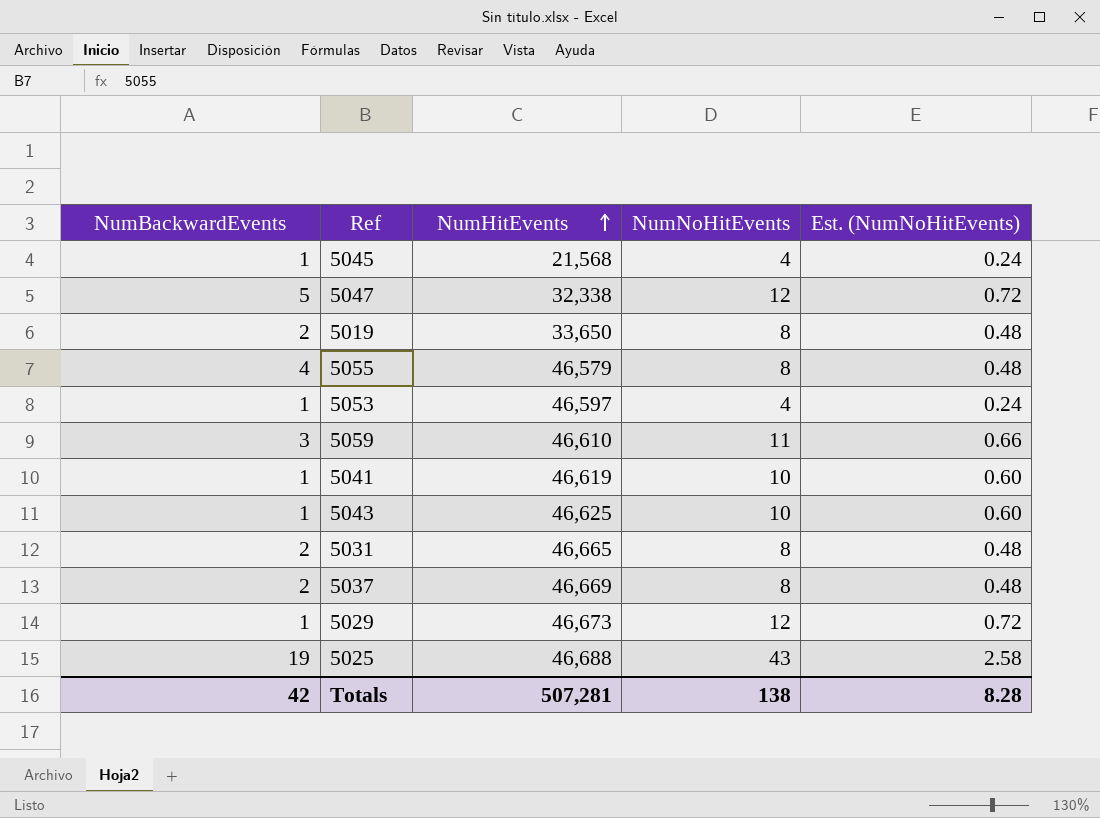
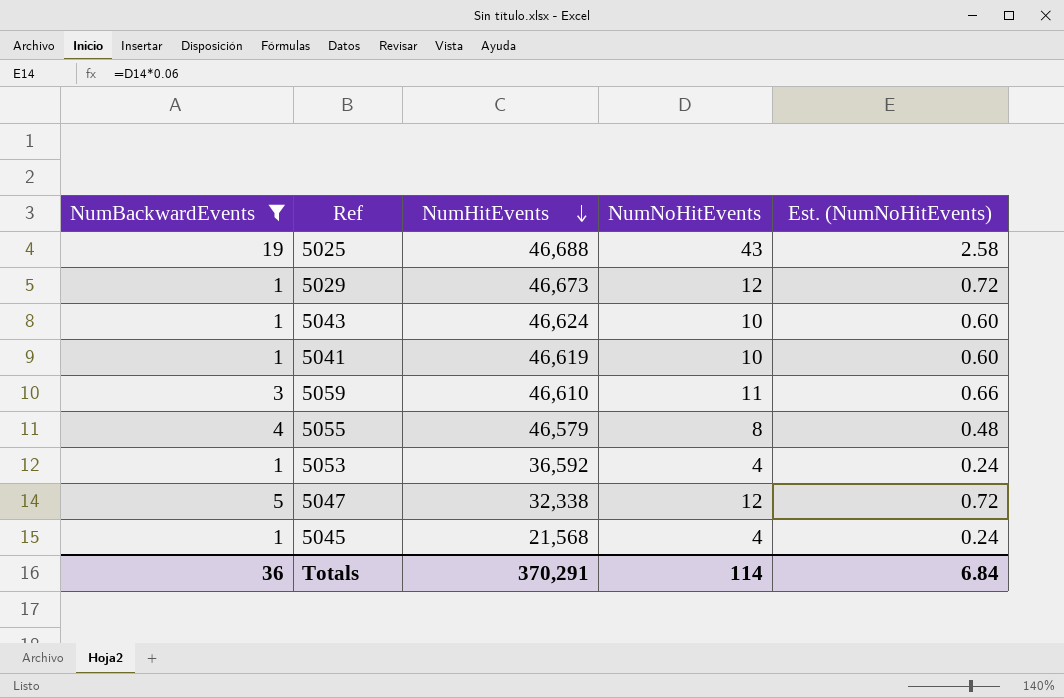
filter: none -> NumBackwardEvents != 2
row order: NumHitEvents ascending -> NumHitEvents descending
5043 | NumHitEvents: 46,625 -> 46,624
5053 | NumHitEvents: 46,597 -> 36,592
Totals | NumBackwardEvents: 42 -> 36
Totals | NumHitEvents: 507,281 -> 370,291
Totals | NumNoHitEvents: 138 -> 114
Totals | Est. (NumNoHitEvents): 8.28 -> 6.84

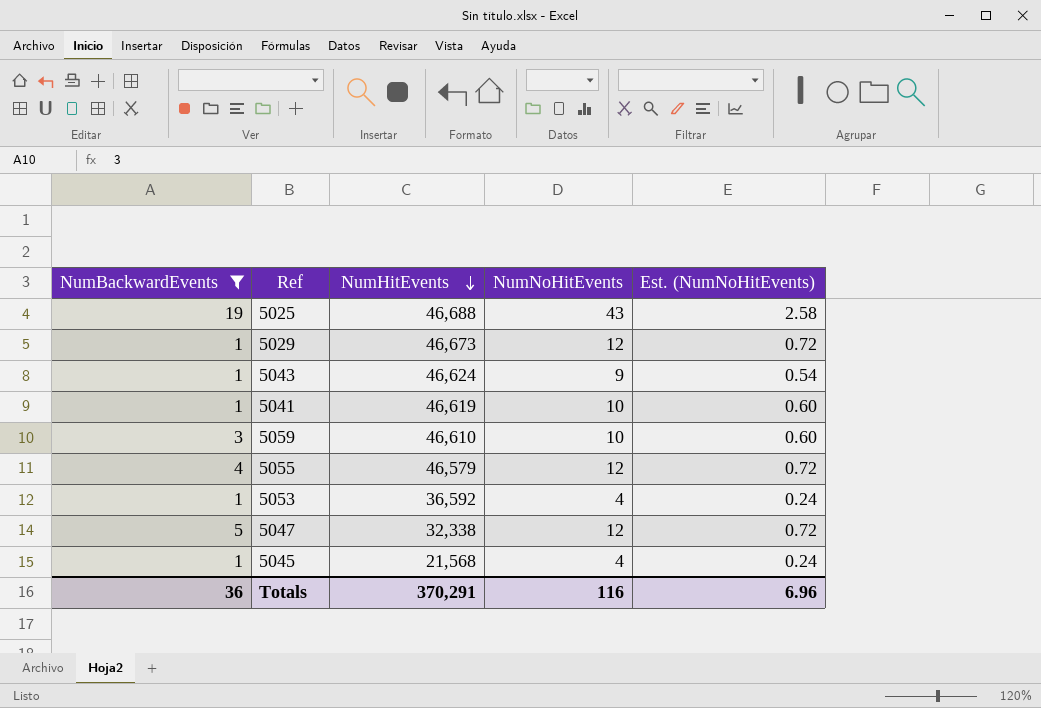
5043 | NumNoHitEvents: 10 -> 9
5043 | Est. (NumNoHitEvents): 0.60 -> 0.54
5059 | NumNoHitEvents: 11 -> 10
5059 | Est. (NumNoHitEvents): 0.66 -> 0.60
5055 | NumNoHitEvents: 8 -> 12
5055 | Est. (NumNoHitEvents): 0.48 -> 0.72
Totals | NumNoHitEvents: 114 -> 116
Totals | Est. (NumNoHitEvents): 6.84 -> 6.96

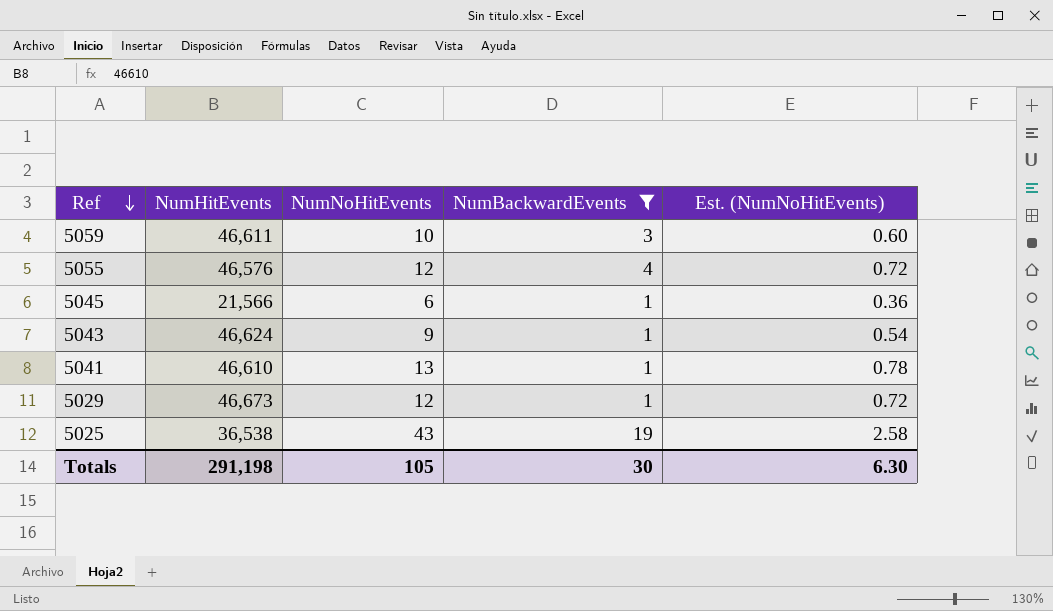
row order: NumHitEvents descending -> Ref descending
column NumBackwardEvents | position: 1 -> 4
row 5053: 1 | 36,592 | 4 | 0.24 -> none
row 5047: 5 | 32,338 | 12 | 0.72 -> none
5059 | NumHitEvents: 46,610 -> 46,611
5055 | NumHitEvents: 46,579 -> 46,576
5045 | NumHitEvents: 21,568 -> 21,566
5045 | NumNoHitEvents: 4 -> 6
5045 | Est. (NumNoHitEvents): 0.24 -> 0.36
5041 | NumHitEvents: 46,619 -> 46,610
5041 | NumNoHitEvents: 10 -> 13
5041 | Est. (NumNoHitEvents): 0.60 -> 0.78
5025 | NumHitEvents: 46,688 -> 36,538
Totals | NumHitEvents: 370,291 -> 291,198
Totals | NumNoHitEvents: 116 -> 105
Totals | NumBackwardEvents: 36 -> 30
Totals | Est. (NumNoHitEvents): 6.96 -> 6.30

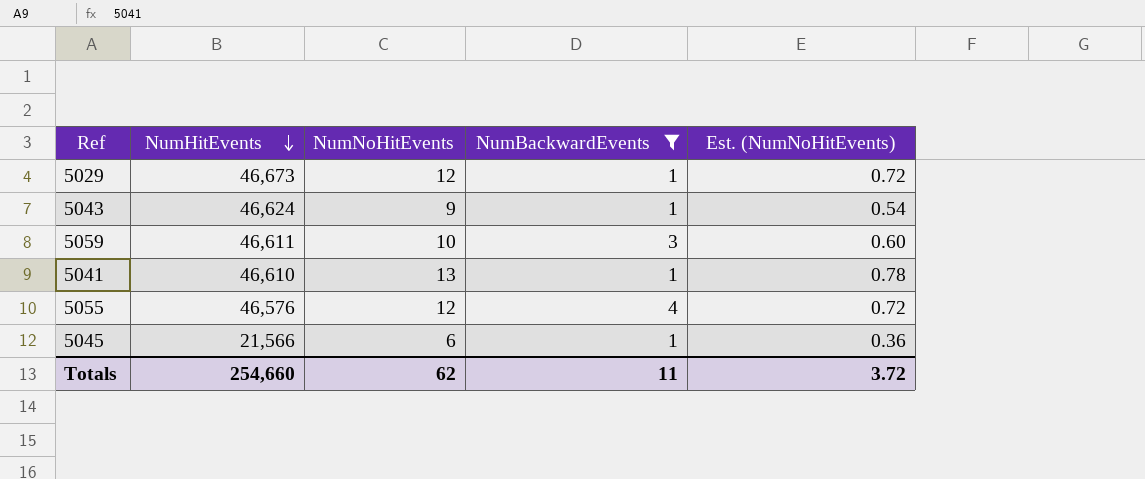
row order: Ref descending -> NumHitEvents descending
row 5025: 36,538 | 43 | 19 | 2.58 -> none
Totals | NumHitEvents: 291,198 -> 254,660
Totals | NumNoHitEvents: 105 -> 62
Totals | NumBackwardEvents: 30 -> 11
Totals | Est. (NumNoHitEvents): 6.30 -> 3.72

